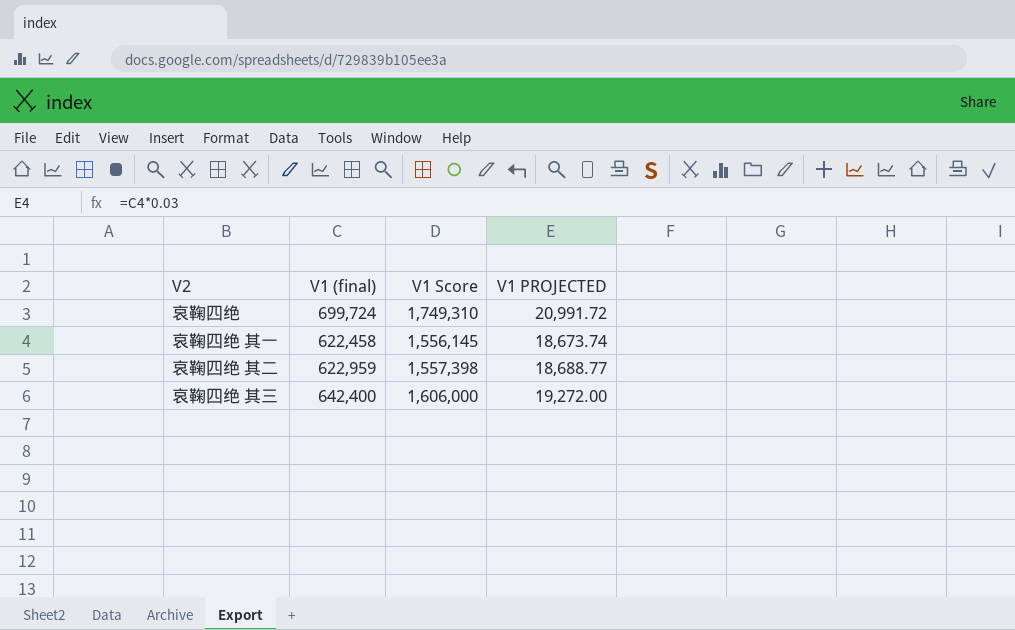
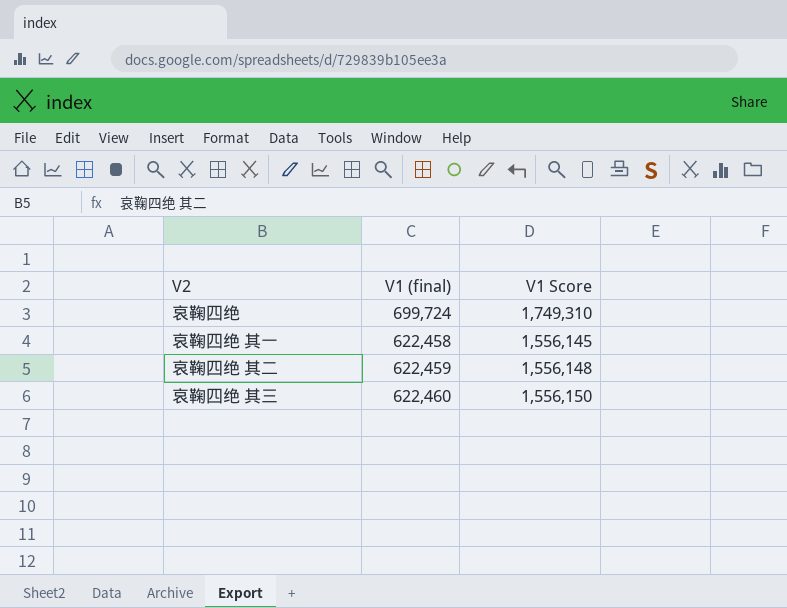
column V1 PROJECTED | formula: [V1 (final)] * 0.03 -> none
哀鞠四绝 其二 | V1 (final): 622,959 -> 622,459
哀鞠四绝 其二 | V1 Score: 1,557,398 -> 1,556,148
哀鞠四绝 其三 | V1 (final): 642,400 -> 622,460
哀鞠四绝 其三 | V1 Score: 1,606,000 -> 1,556,150

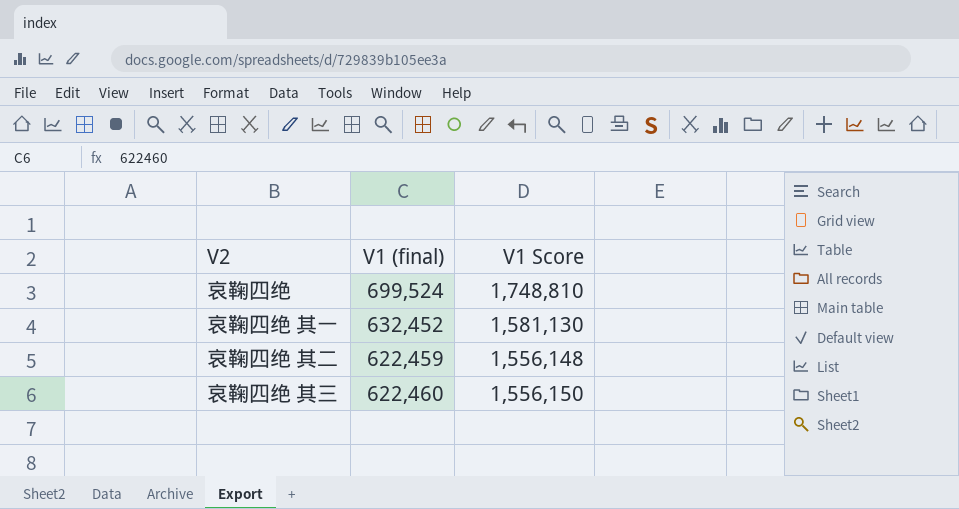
哀鞠四绝 | V1 (final): 699,724 -> 699,524
哀鞠四绝 | V1 Score: 1,749,310 -> 1,748,810
哀鞠四绝 其一 | V1 (final): 622,458 -> 632,452
哀鞠四绝 其一 | V1 Score: 1,556,145 -> 1,581,130

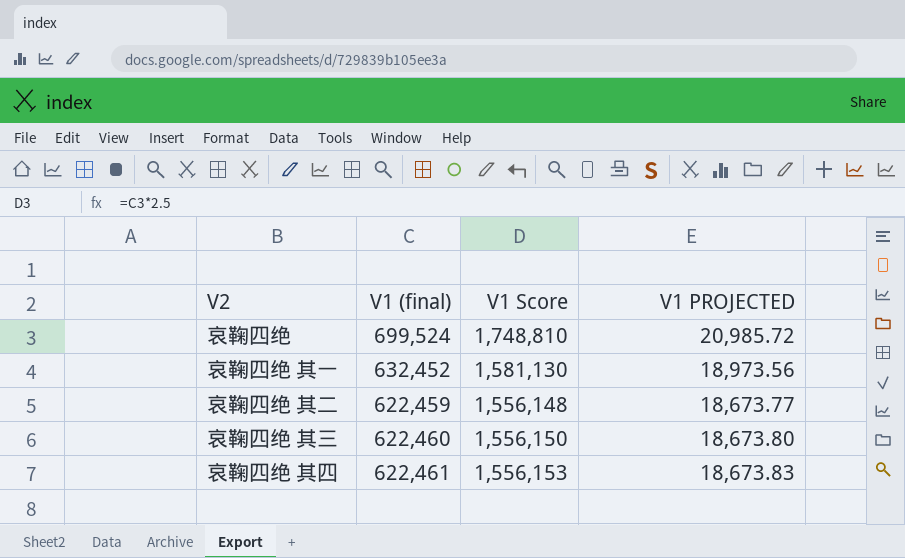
column V1 PROJECTED | formula: none -> [V1 (final)] * 0.03
row 哀鞠四绝 其四: none -> 622,461 | 1,556,153 | 18,673.83

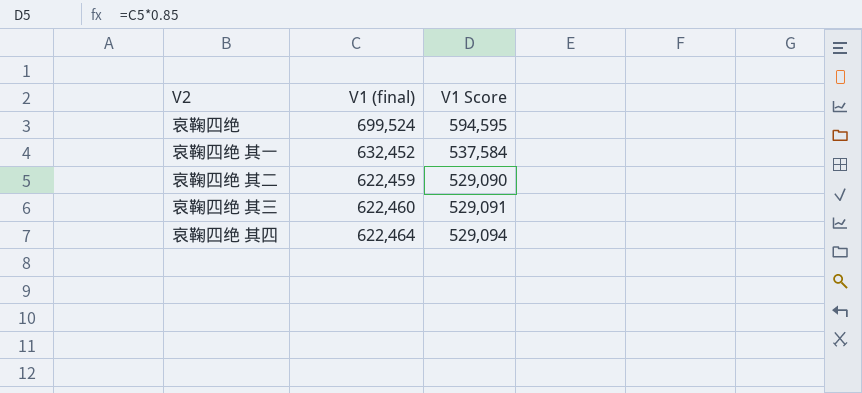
column V1 PROJECTED | formula: [V1 (final)] * 0.03 -> none
column V1 Score | formula: [V1 (final)] * 2.5 -> [V1 (final)] * 0.85
哀鞠四绝 其四 | V1 (final): 622,461 -> 622,464

